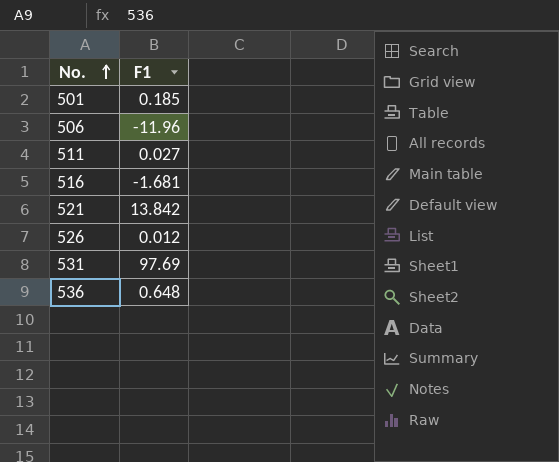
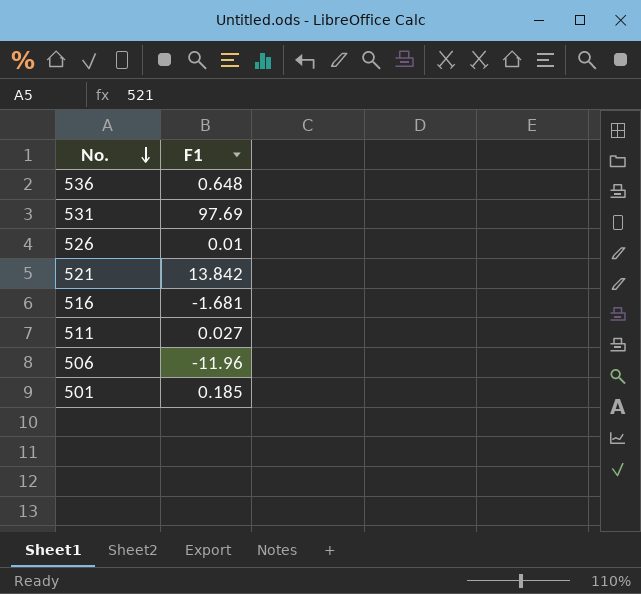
row order: No. ascending -> No. descending
526 | F1: 0.012 -> 0.01

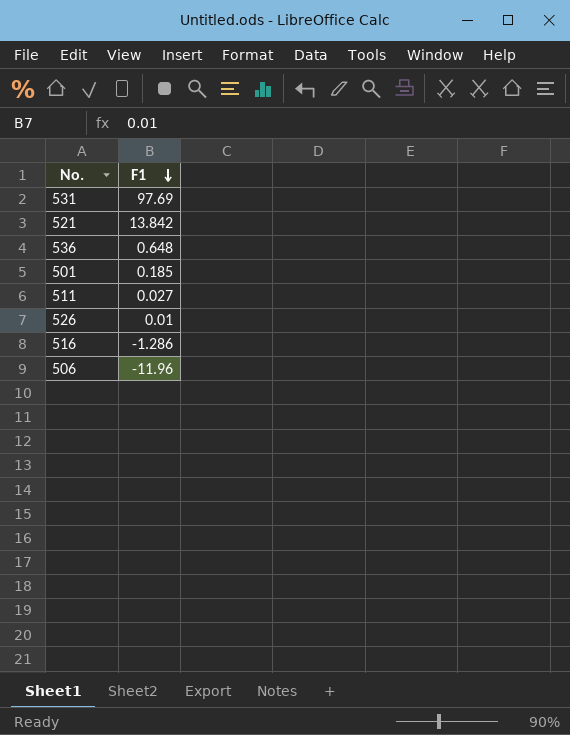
row order: No. descending -> F1 descending
516 | F1: -1.681 -> -1.286

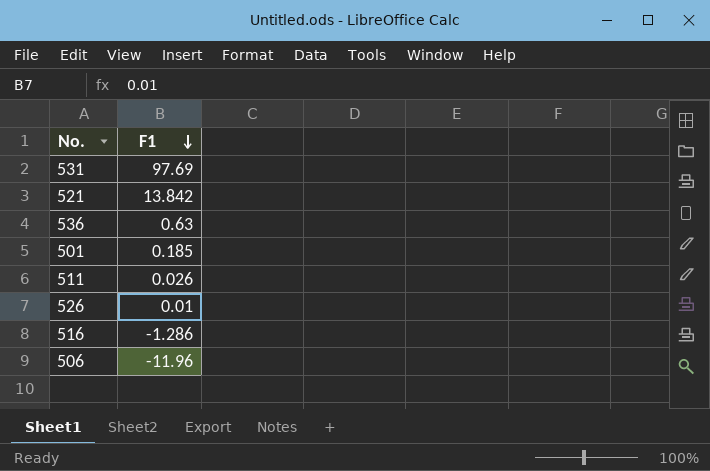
536 | F1: 0.648 -> 0.63
511 | F1: 0.027 -> 0.026

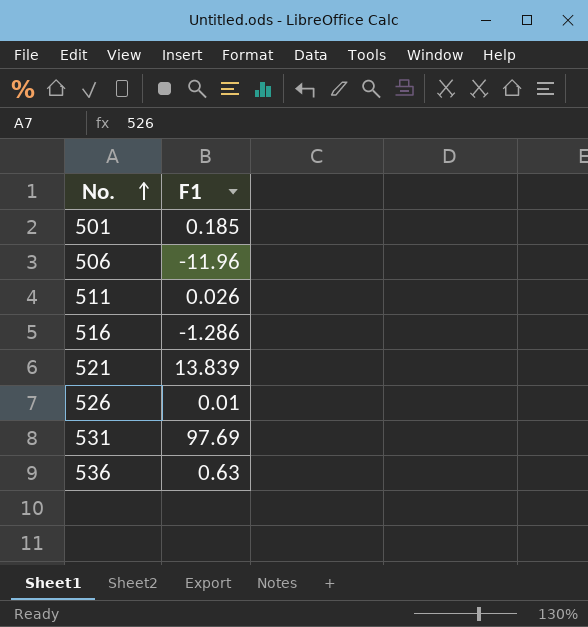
row order: F1 descending -> No. ascending
521 | F1: 13.842 -> 13.839

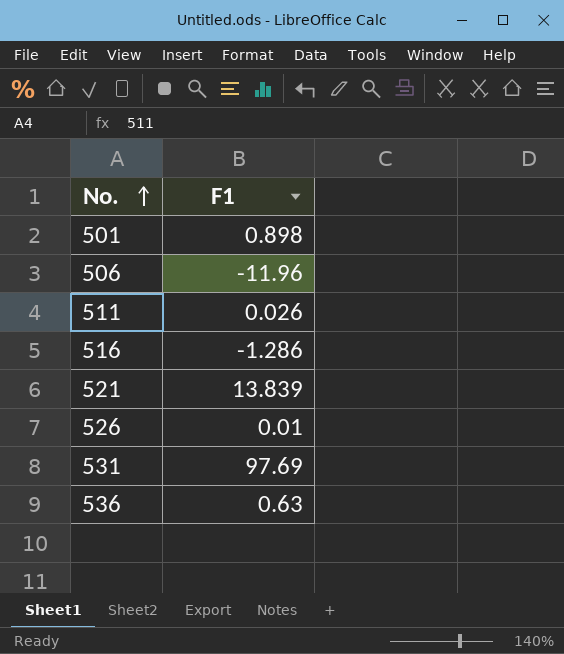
501 | F1: 0.185 -> 0.898

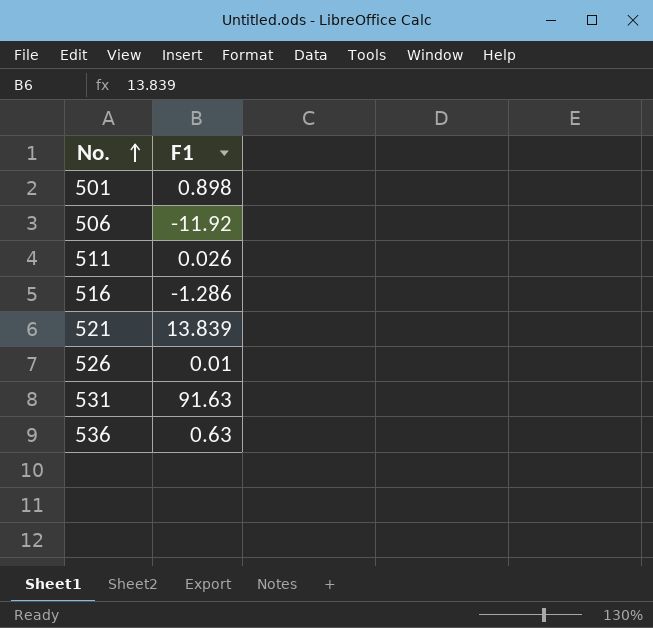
506 | F1: -11.96 -> -11.92
531 | F1: 97.69 -> 91.63

